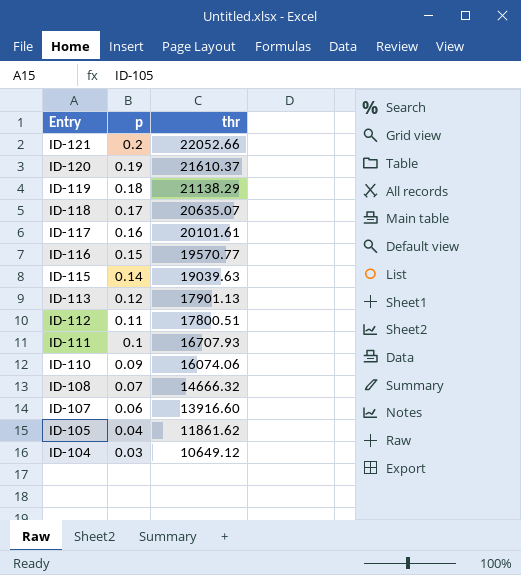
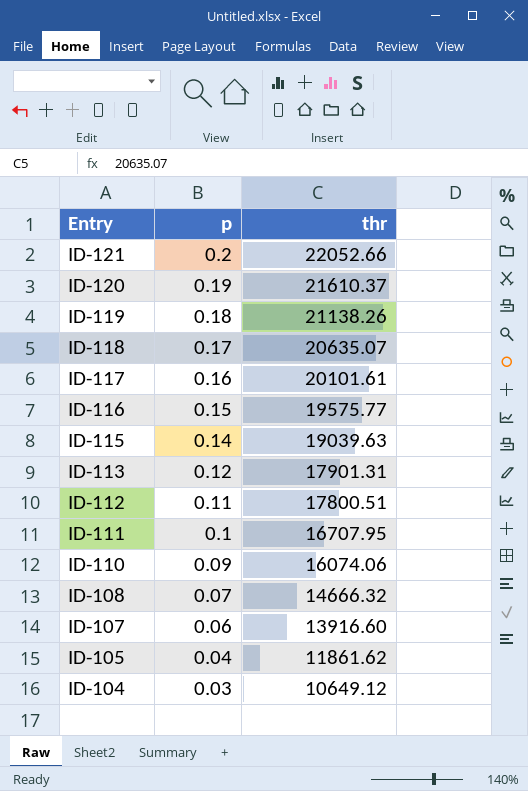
ID-119 | thr: 21138.29 -> 21138.26
ID-116 | thr: 19570.77 -> 19575.77
ID-113 | thr: 17901.13 -> 17901.31
ID-111 | thr: 16707.93 -> 16707.95

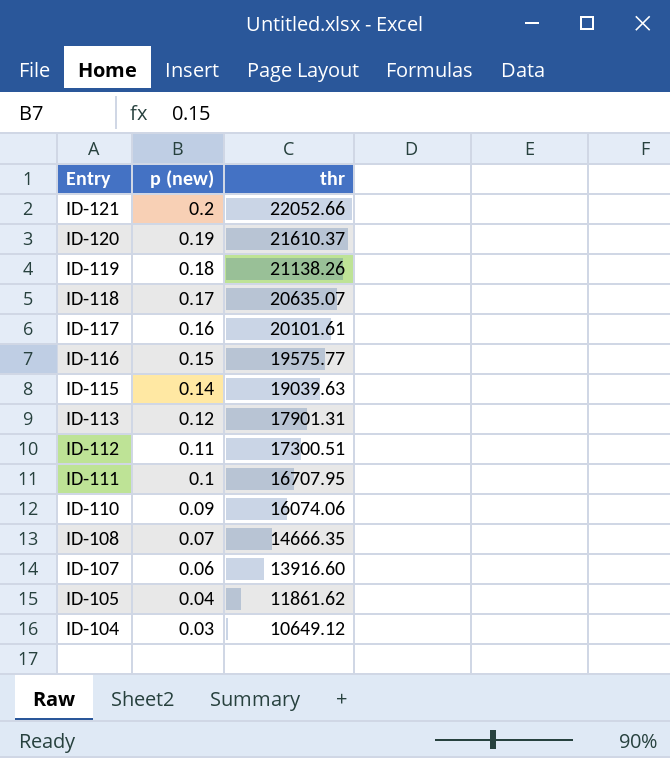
column name: p -> p (new)
ID-112 | thr: 17800.51 -> 17300.51
ID-108 | thr: 14666.32 -> 14666.35

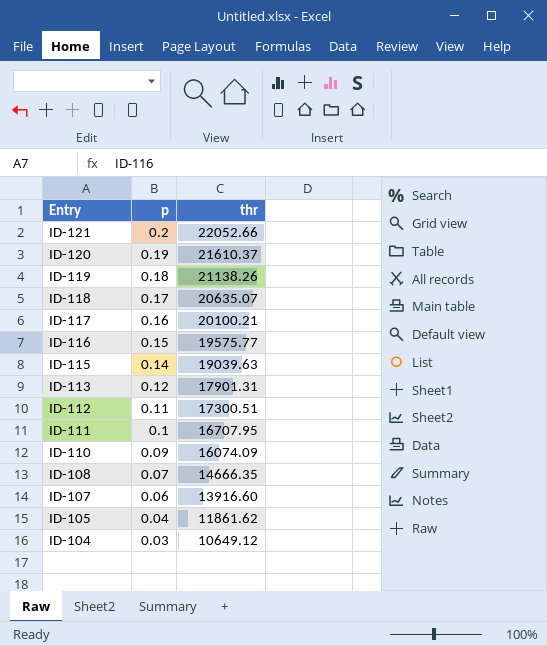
column name: p (new) -> p
ID-117 | thr: 20101.61 -> 20100.21
ID-110 | thr: 16074.06 -> 16074.09

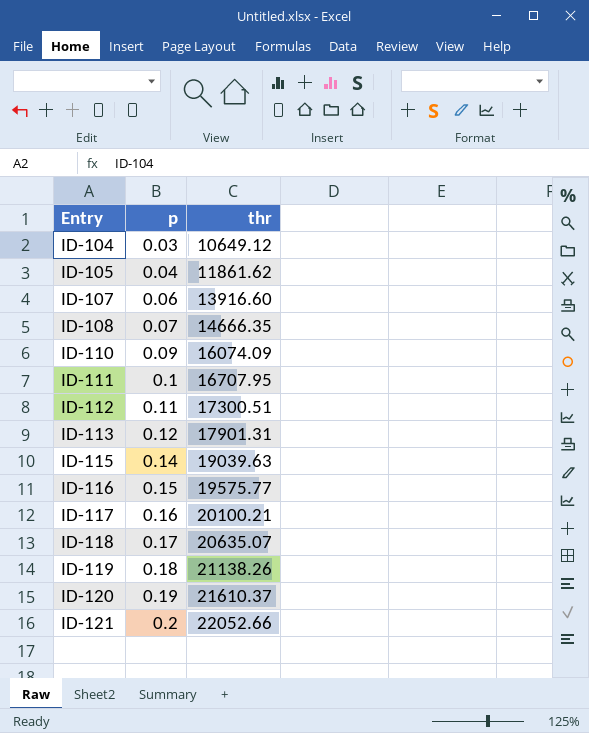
row order: Entry descending -> Entry ascending

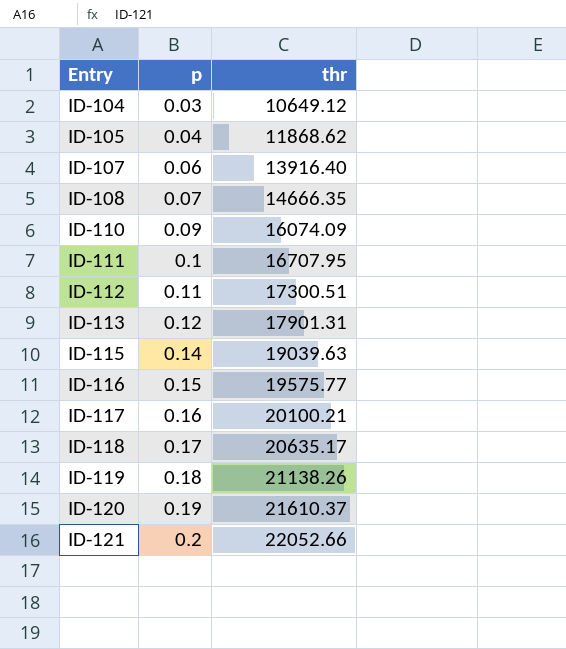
ID-105 | thr: 11861.62 -> 11868.62
ID-107 | thr: 13916.60 -> 13916.40
ID-118 | thr: 20635.07 -> 20635.17

